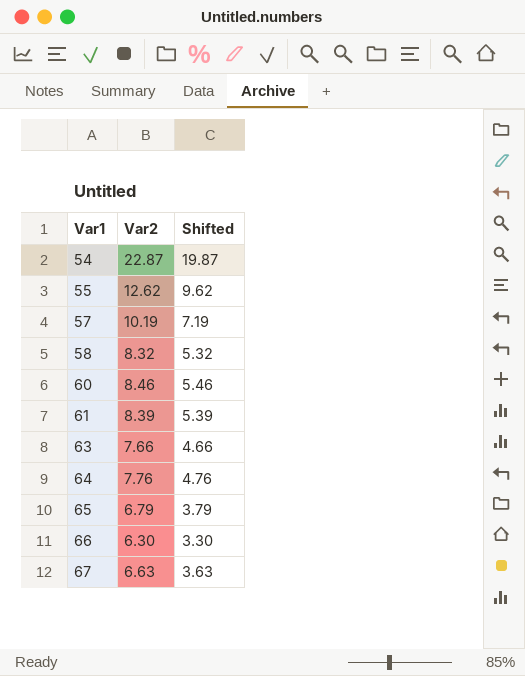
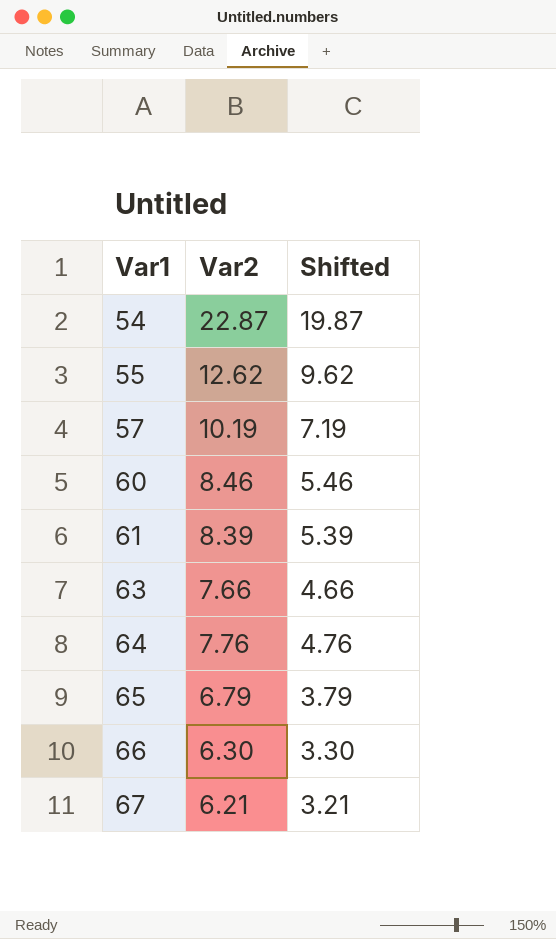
row 58: 8.32 | 5.32 -> none
67 | Var2: 6.63 -> 6.21
67 | Shifted: 3.63 -> 3.21

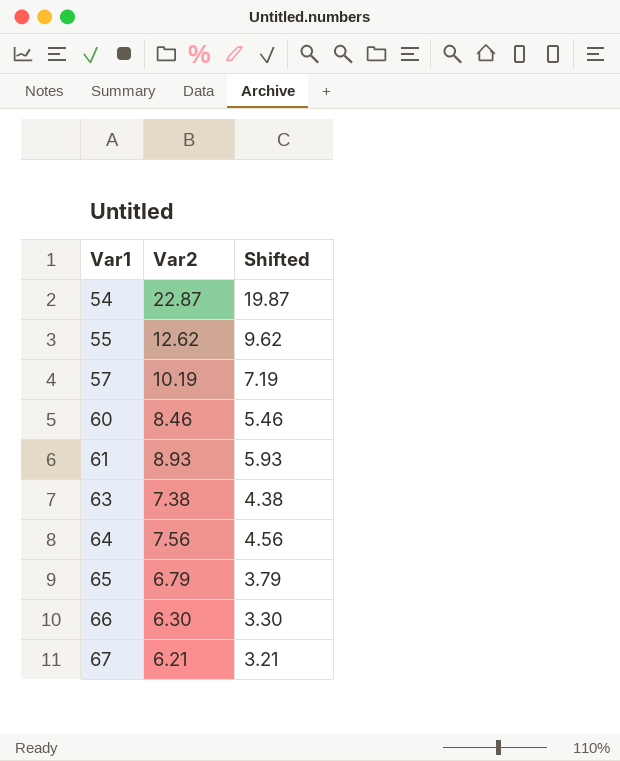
61 | Var2: 8.39 -> 8.93
61 | Shifted: 5.39 -> 5.93
63 | Var2: 7.66 -> 7.38
63 | Shifted: 4.66 -> 4.38
64 | Var2: 7.76 -> 7.56
64 | Shifted: 4.76 -> 4.56

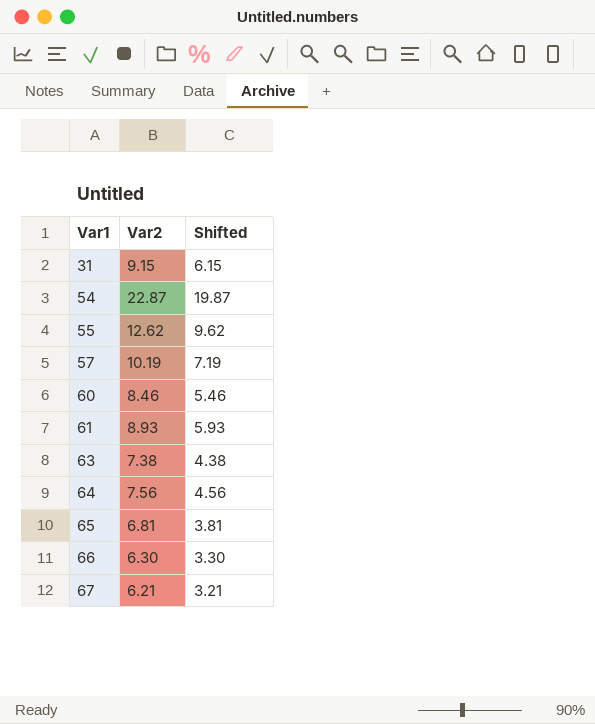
row 31: none -> 9.15 | 6.15
65 | Var2: 6.79 -> 6.81
65 | Shifted: 3.79 -> 3.81

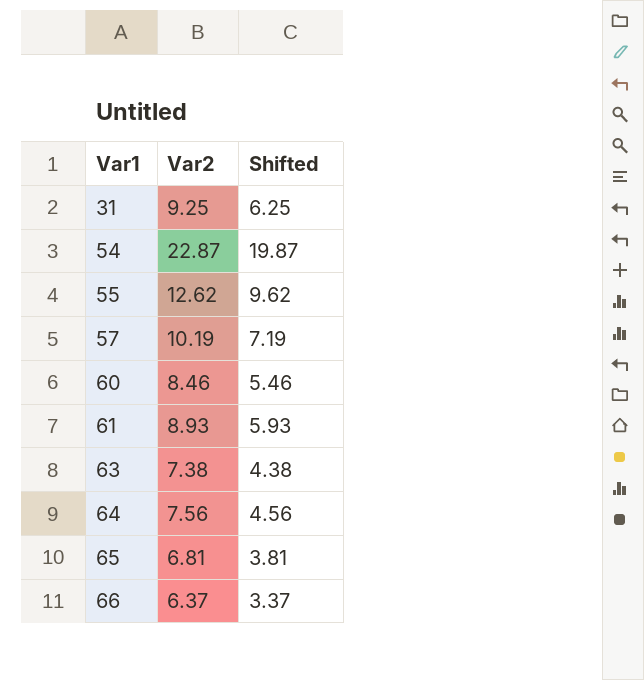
row 67: 6.21 | 3.21 -> none
31 | Var2: 9.15 -> 9.25
31 | Shifted: 6.15 -> 6.25
66 | Var2: 6.30 -> 6.37
66 | Shifted: 3.30 -> 3.37

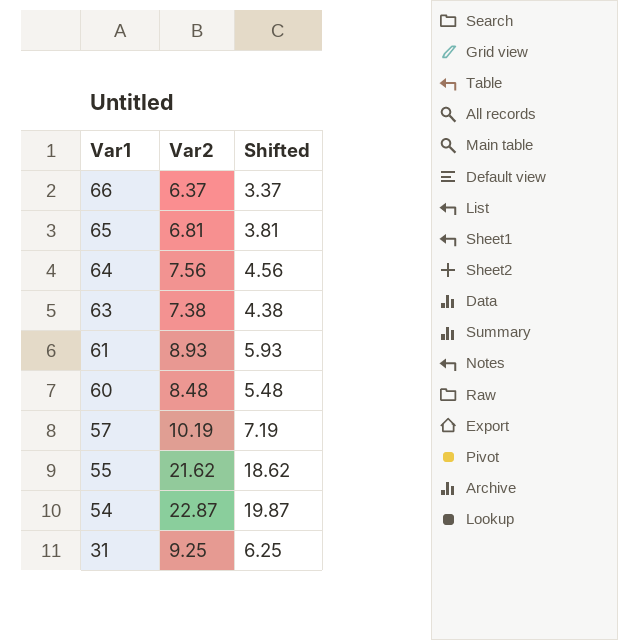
row order: Var1 ascending -> Var1 descending
60 | Var2: 8.46 -> 8.48
60 | Shifted: 5.46 -> 5.48
55 | Var2: 12.62 -> 21.62
55 | Shifted: 9.62 -> 18.62

